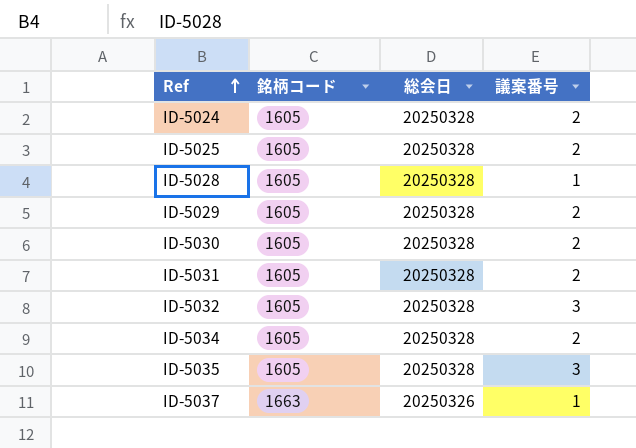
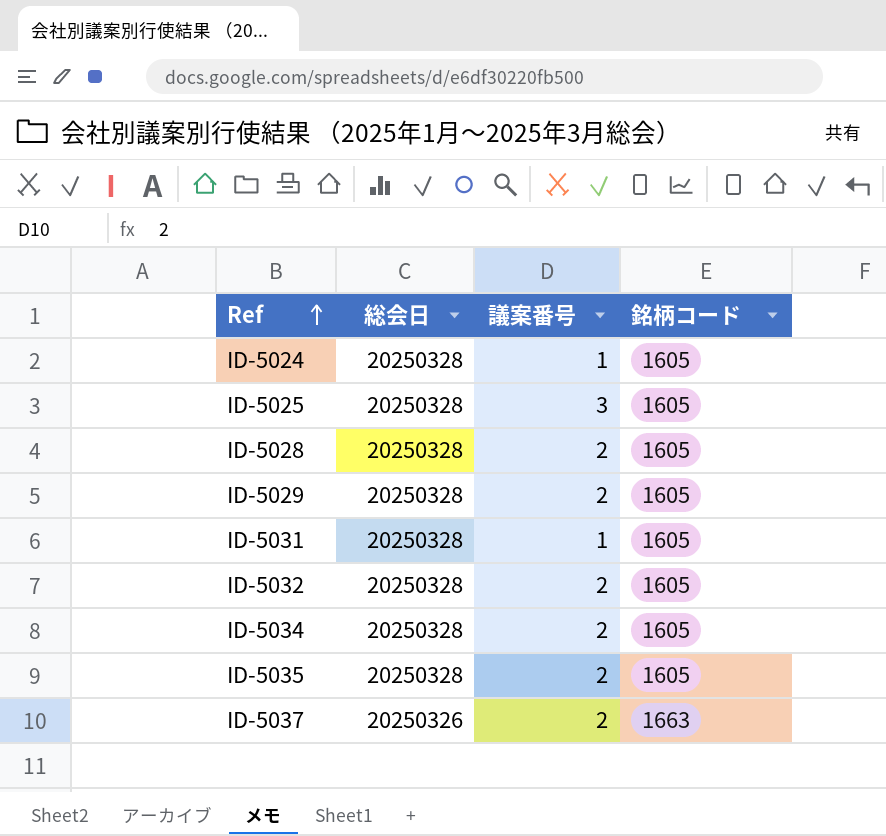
column 銘柄コード | position: 2 -> 4
row ID-5030: 1605 | 20250328 | 2 -> none
ID-5024 | 議案番号: 2 -> 1
ID-5025 | 議案番号: 2 -> 3
ID-5028 | 議案番号: 1 -> 2
ID-5031 | 議案番号: 2 -> 1
ID-5032 | 議案番号: 3 -> 2
ID-5035 | 議案番号: 3 -> 2
ID-5037 | 議案番号: 1 -> 2

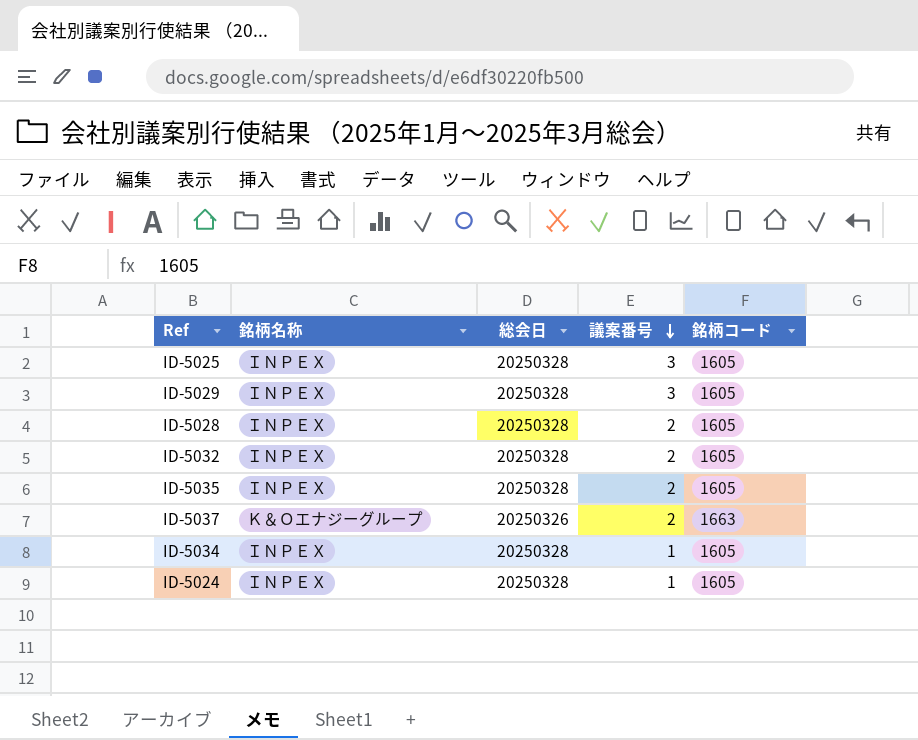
row order: Ref ascending -> 議案番号 descending
column 銘柄名称 | position: none -> 2
row ID-5031: 20250328 | 1 | 1605 -> none
ID-5029 | 議案番号: 2 -> 3
ID-5034 | 議案番号: 2 -> 1

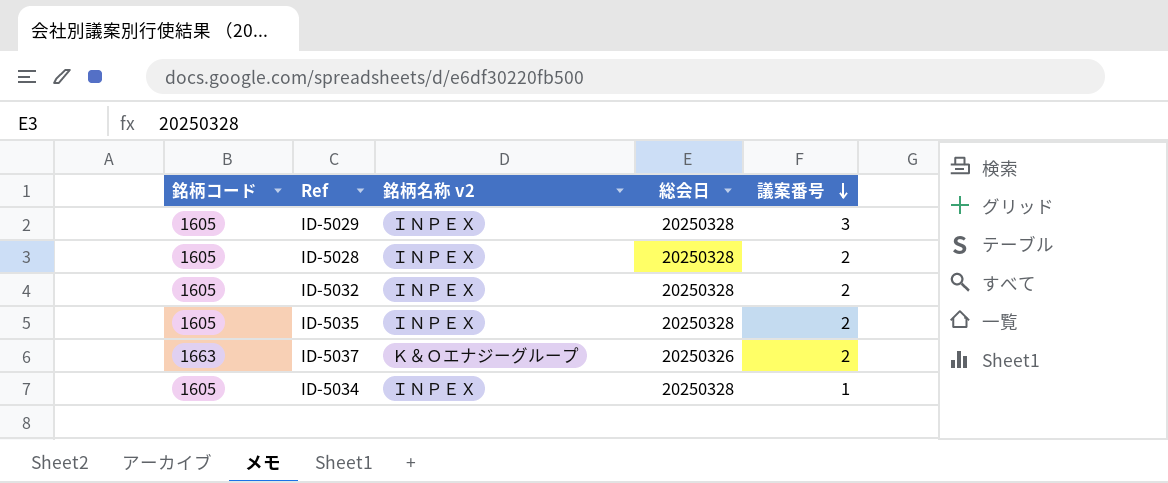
column 銘柄コード | position: 5 -> 1
column name: 銘柄名称 -> 銘柄名称 v2
row ID-5025: ＩＮＰＥＸ | 20250328 | 3 | 1605 -> none
row ID-5024: ＩＮＰＥＸ | 20250328 | 1 | 1605 -> none

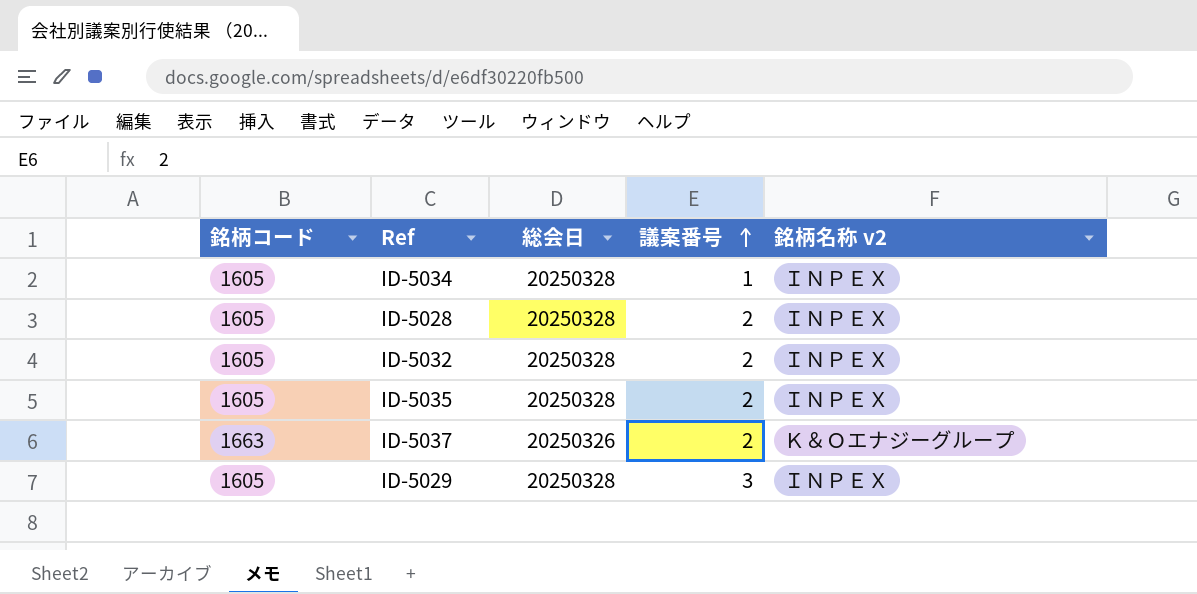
row order: 議案番号 descending -> 議案番号 ascending
column 銘柄名称 v2 | position: 3 -> 5

